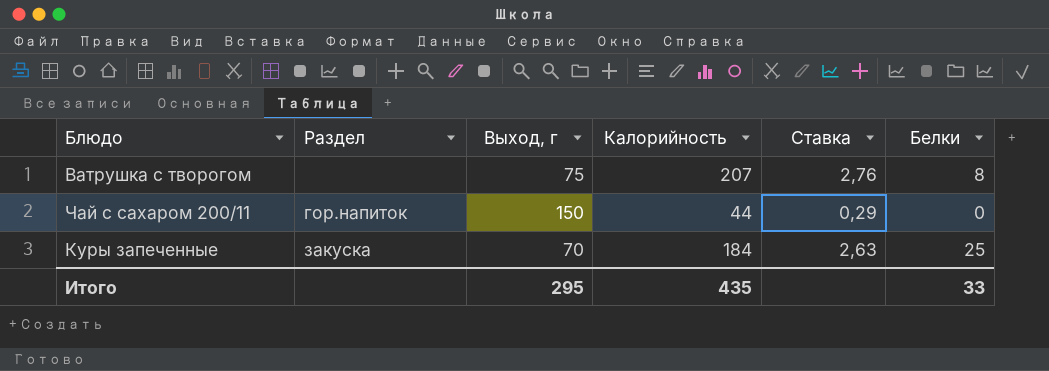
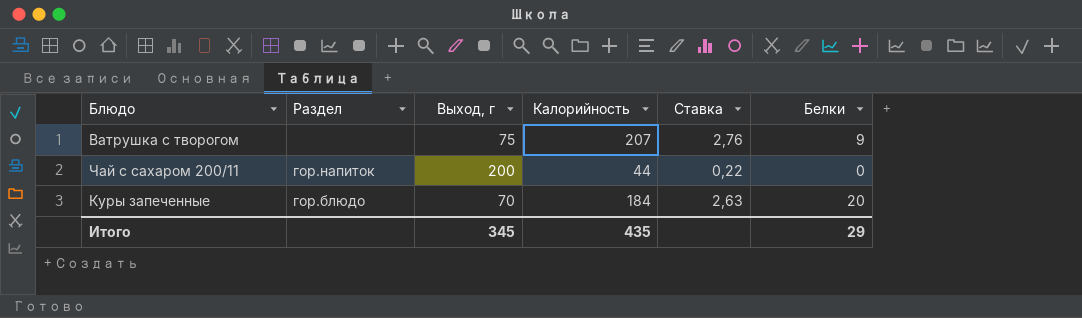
Ватрушка с творогом | Белки: 8 -> 9
Чай с сахаром 200/11 | Выход, г: 150 -> 200
Чай с сахаром 200/11 | Ставка: 0,29 -> 0,22
Куры запеченные | Раздел: закуска -> гор.блюдо
Куры запеченные | Белки: 25 -> 20
Итого | Выход, г: 295 -> 345
Итого | Белки: 33 -> 29

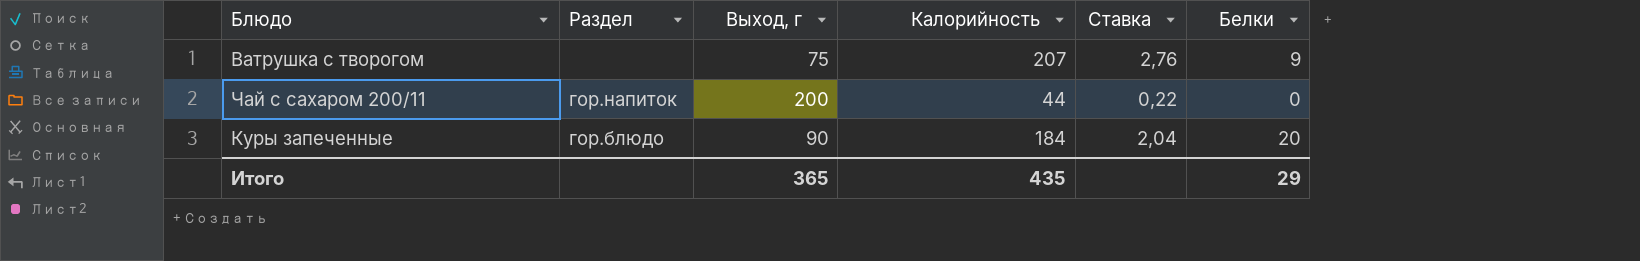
Куры запеченные | Выход, г: 70 -> 90
Куры запеченные | Ставка: 2,63 -> 2,04
Итого | Выход, г: 345 -> 365

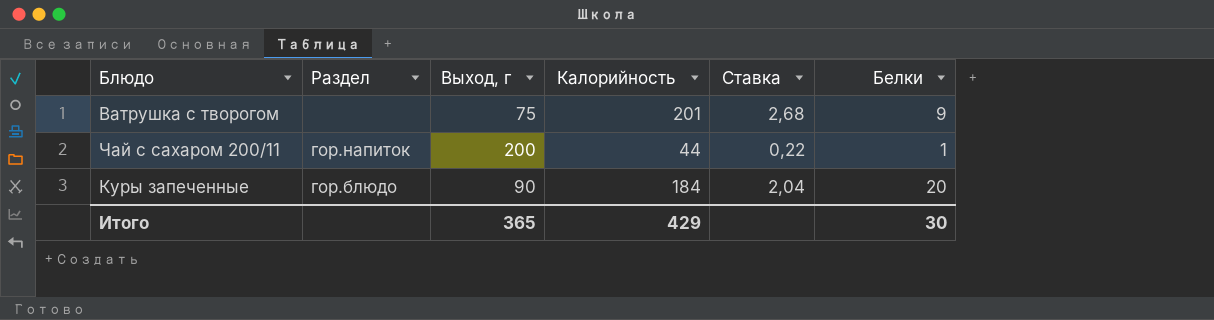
Ватрушка с творогом | Калорийность: 207 -> 201
Ватрушка с творогом | Ставка: 2,76 -> 2,68
Чай с сахаром 200/11 | Белки: 0 -> 1
Итого | Калорийность: 435 -> 429
Итого | Белки: 29 -> 30

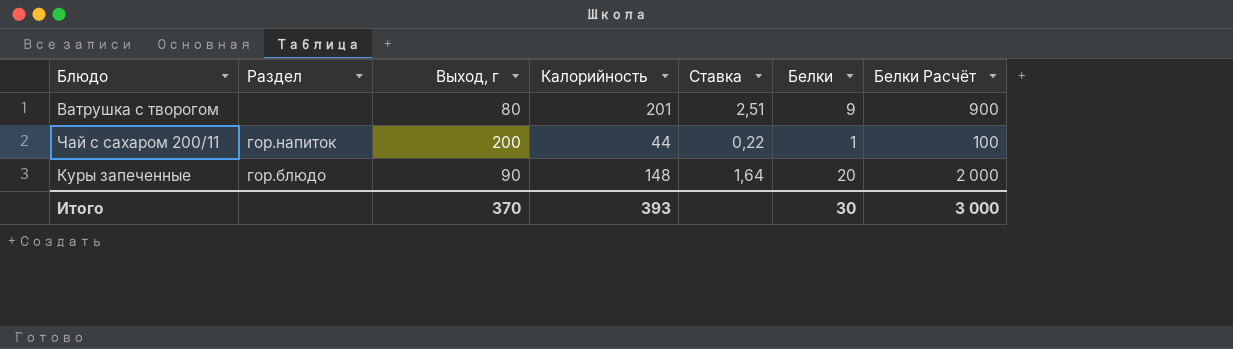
column Белки Расчёт | formula: none -> [Белки] * 100
Ватрушка с творогом | Выход, г: 75 -> 80
Ватрушка с творогом | Ставка: 2,68 -> 2,51
Куры запеченные | Калорийность: 184 -> 148
Куры запеченные | Ставка: 2,04 -> 1,64
Итого | Выход, г: 365 -> 370
Итого | Калорийность: 429 -> 393

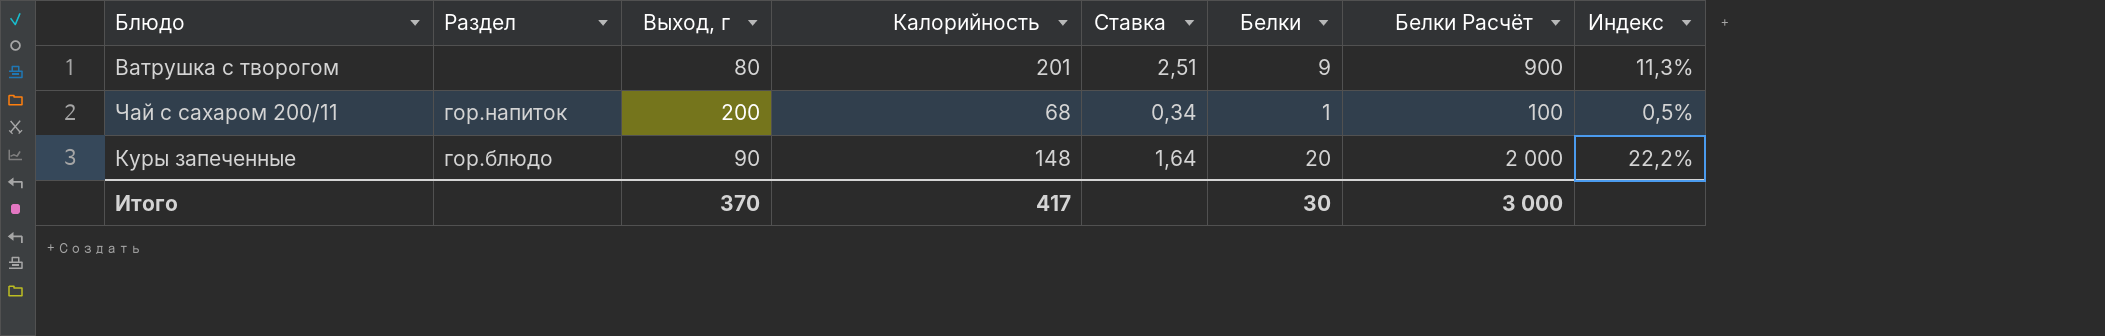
column Индекс | formula: none -> [Белки] / [Выход, г]
Чай с сахаром 200/11 | Калорийность: 44 -> 68
Чай с сахаром 200/11 | Ставка: 0,22 -> 0,34
Итого | Калорийность: 393 -> 417

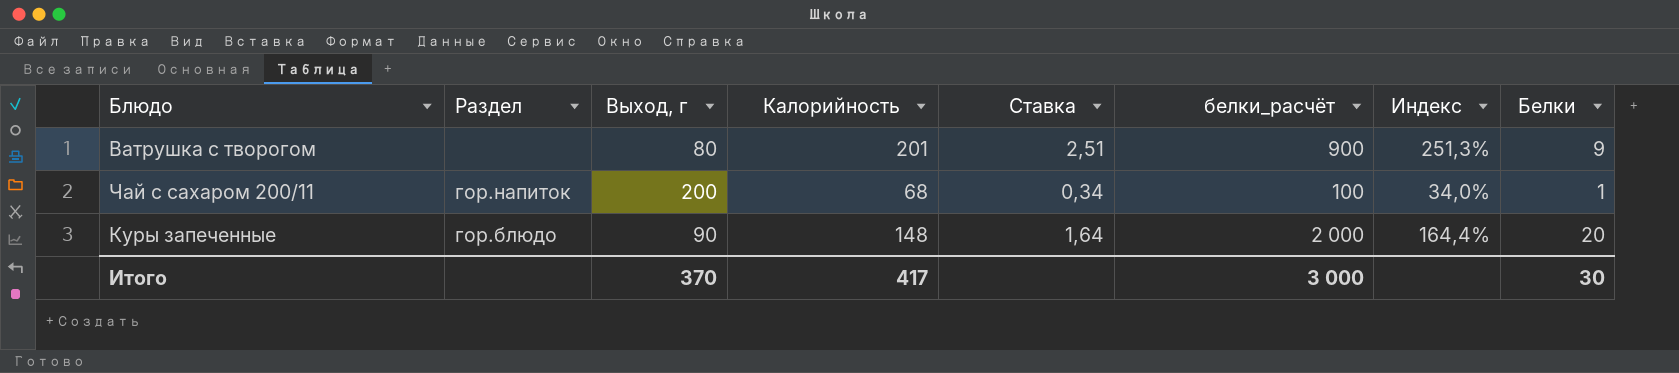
column name: Белки Расчёт -> белки_расчёт
column Индекс | formula: [Белки] / [Выход, г] -> [Калорийность] / [Выход, г]
column Белки | position: 6 -> 8

